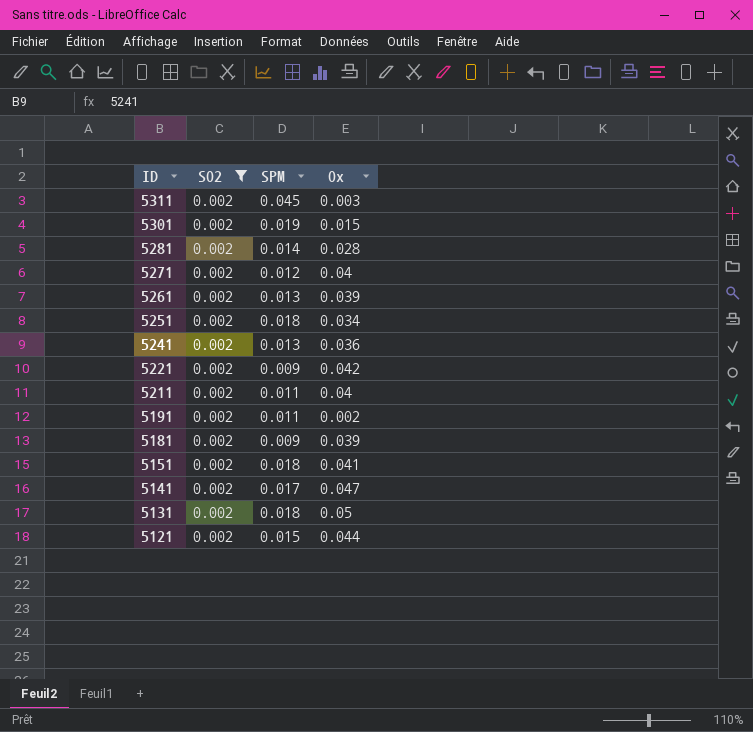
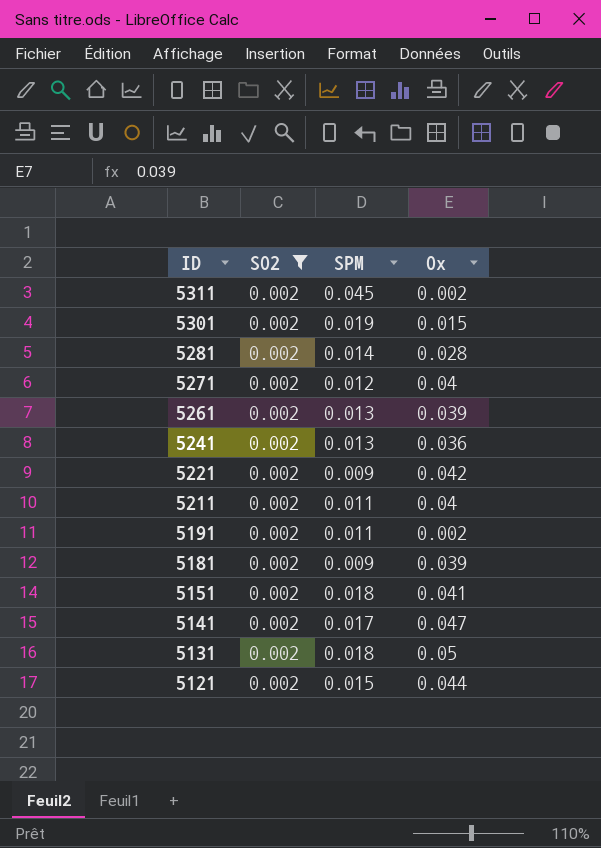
row 5251: 0.002 | 0.018 | 0.034 -> none
5311 | Ox: 0.003 -> 0.002

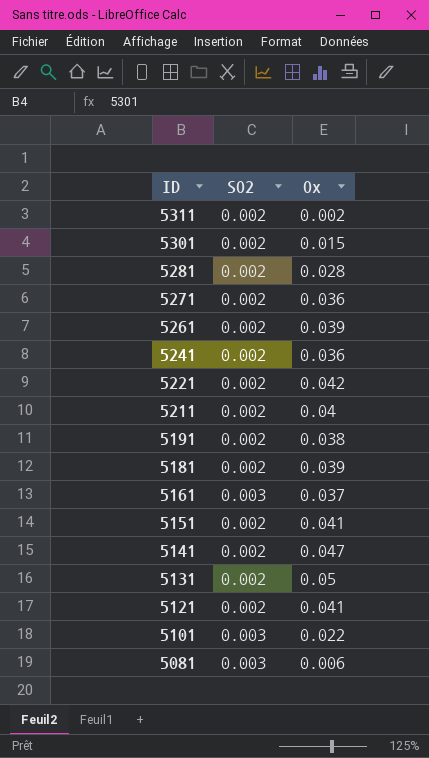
filter: SO2 = 0.002 -> none
column SPM | position: 3 -> none
5271 | Ox: 0.04 -> 0.036
5191 | Ox: 0.002 -> 0.038
5121 | Ox: 0.044 -> 0.041

